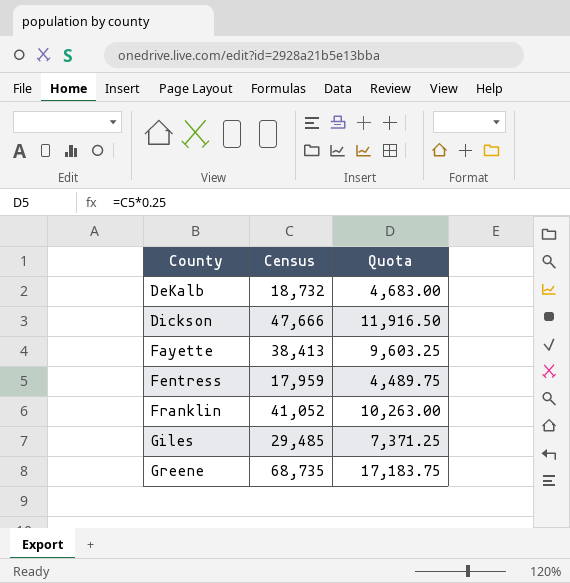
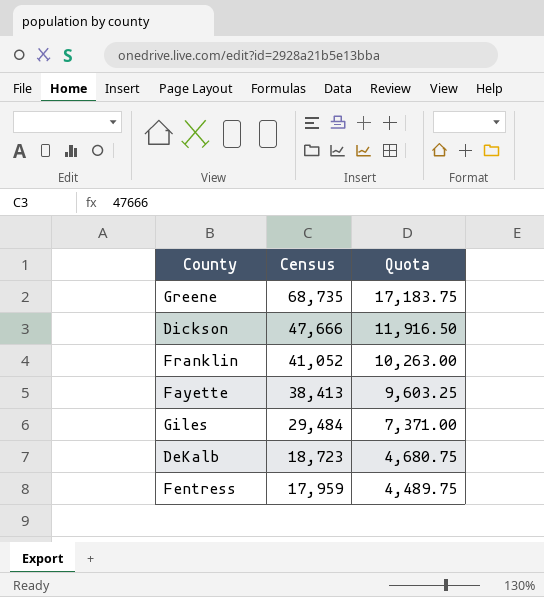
row order: County ascending -> Census descending
Giles | Census: 29,485 -> 29,484
Giles | Quota: 7,371.25 -> 7,371.00
DeKalb | Census: 18,732 -> 18,723
DeKalb | Quota: 4,683.00 -> 4,680.75

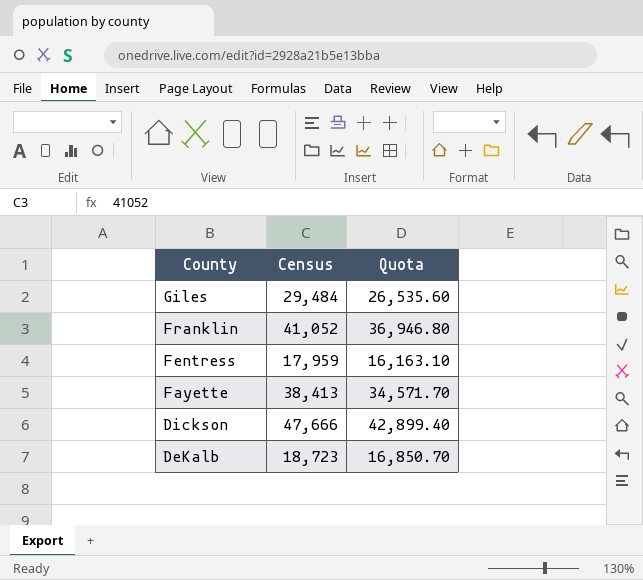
row order: Census descending -> County descending
column Quota | formula: [Census] * 0.25 -> [Census] * 0.9
row Greene: 68,735 | 17,183.75 -> none

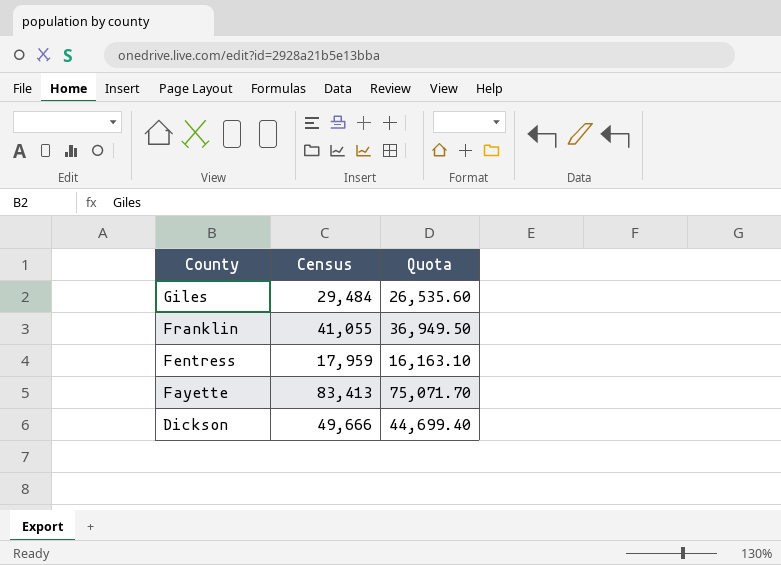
row DeKalb: 18,723 | 16,850.70 -> none
Franklin | Census: 41,052 -> 41,055
Franklin | Quota: 36,946.80 -> 36,949.50
Fayette | Census: 38,413 -> 83,413
Fayette | Quota: 34,571.70 -> 75,071.70
Dickson | Census: 47,666 -> 49,666
Dickson | Quota: 42,899.40 -> 44,699.40

